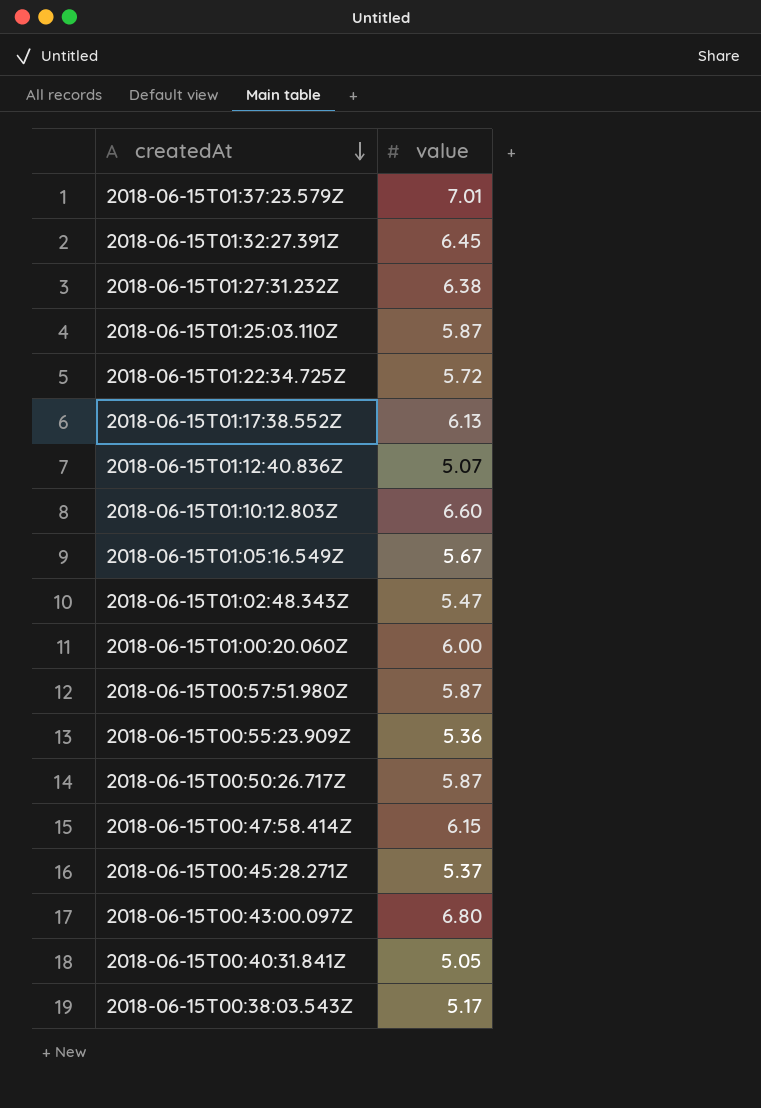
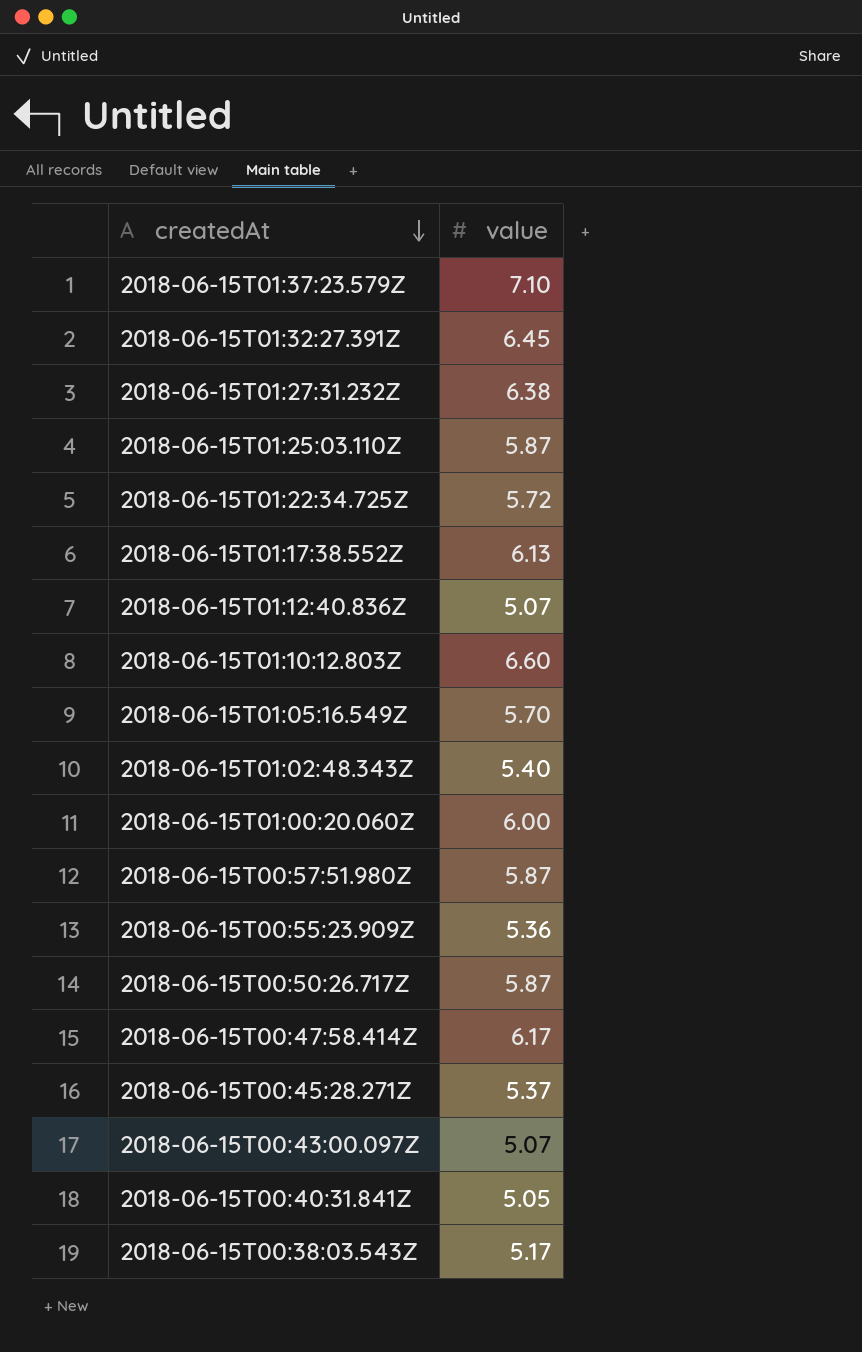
2018-06-15T01:37:23.579Z | value: 7.01 -> 7.10
2018-06-15T01:05:16.549Z | value: 5.67 -> 5.70
2018-06-15T01:02:48.343Z | value: 5.47 -> 5.40
2018-06-15T00:47:58.414Z | value: 6.15 -> 6.17
2018-06-15T00:43:00.097Z | value: 6.80 -> 5.07

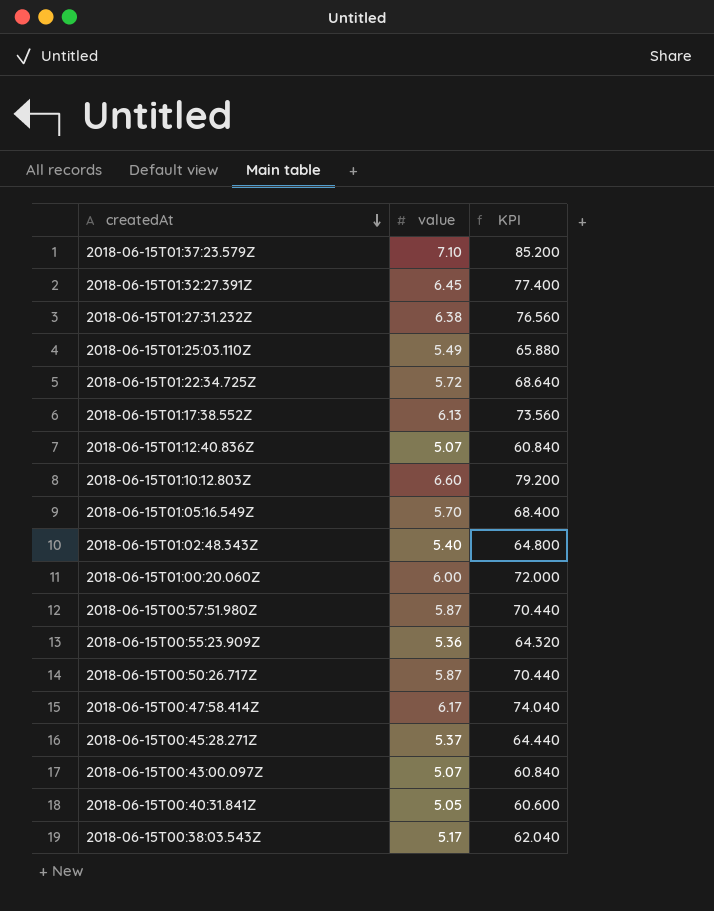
column KPI | formula: none -> [value] * 12
2018-06-15T01:25:03.110Z | value: 5.87 -> 5.49

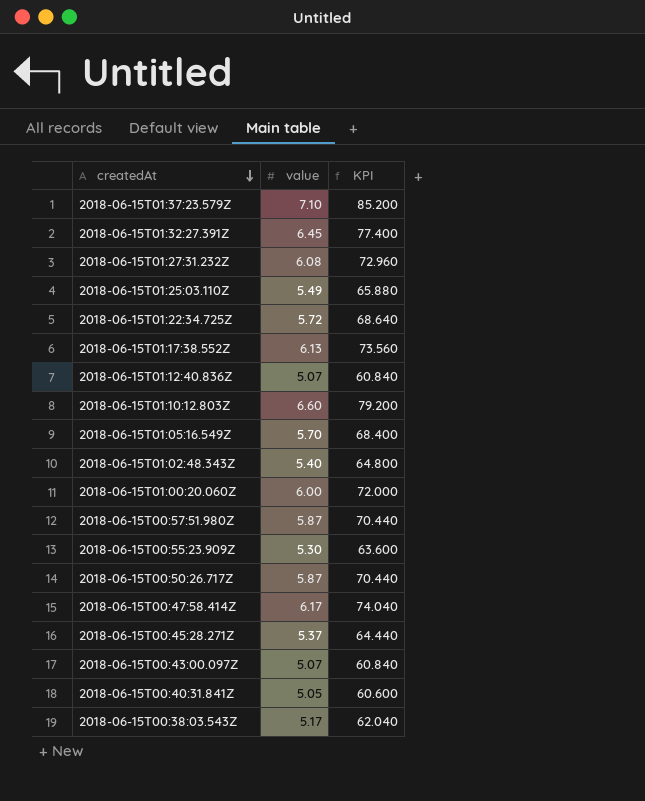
2018-06-15T01:27:31.232Z | value: 6.38 -> 6.08
2018-06-15T01:27:31.232Z | KPI: 76.560 -> 72.960
2018-06-15T00:55:23.909Z | value: 5.36 -> 5.30
2018-06-15T00:55:23.909Z | KPI: 64.320 -> 63.600

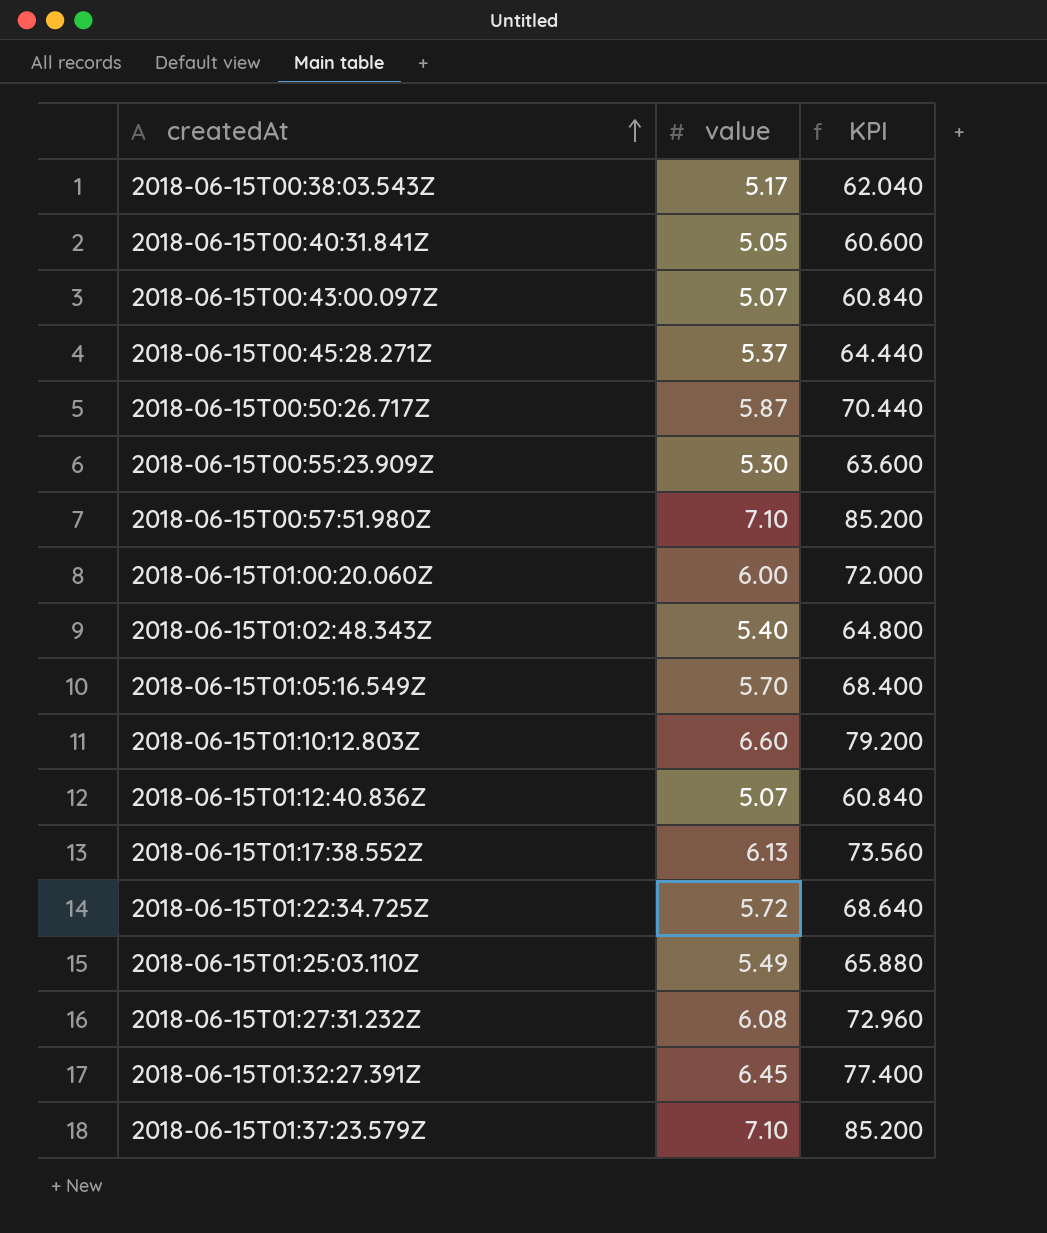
row order: createdAt descending -> createdAt ascending
row 2018-06-15T00:47:58.414Z: 6.17 | 74.040 -> none
2018-06-15T00:57:51.980Z | value: 5.87 -> 7.10
2018-06-15T00:57:51.980Z | KPI: 70.440 -> 85.200

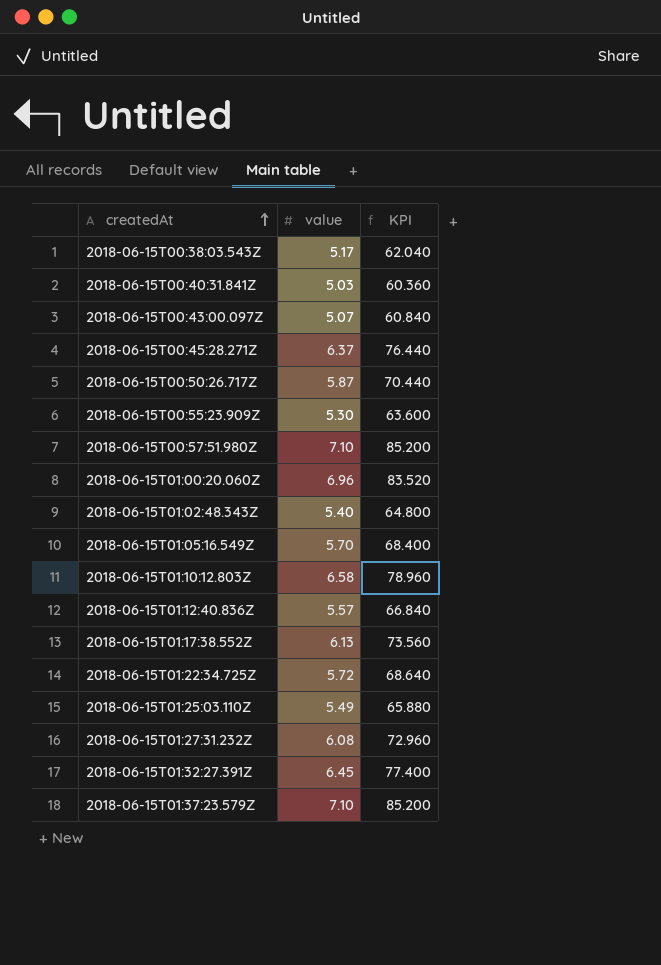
2018-06-15T00:40:31.841Z | value: 5.05 -> 5.03
2018-06-15T00:40:31.841Z | KPI: 60.600 -> 60.360
2018-06-15T00:45:28.271Z | value: 5.37 -> 6.37
2018-06-15T00:45:28.271Z | KPI: 64.440 -> 76.440
2018-06-15T01:00:20.060Z | value: 6.00 -> 6.96
2018-06-15T01:00:20.060Z | KPI: 72.000 -> 83.520
2018-06-15T01:10:12.803Z | value: 6.60 -> 6.58
2018-06-15T01:10:12.803Z | KPI: 79.200 -> 78.960
2018-06-15T01:12:40.836Z | value: 5.07 -> 5.57
2018-06-15T01:12:40.836Z | KPI: 60.840 -> 66.840

